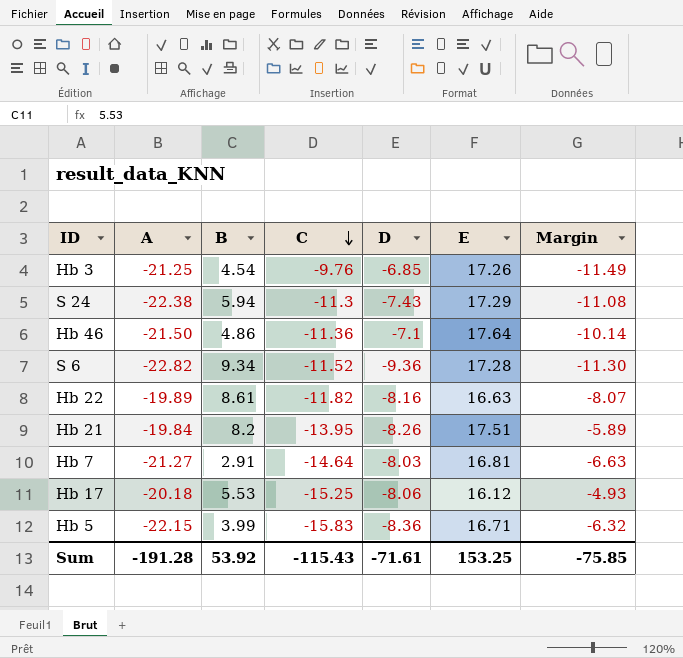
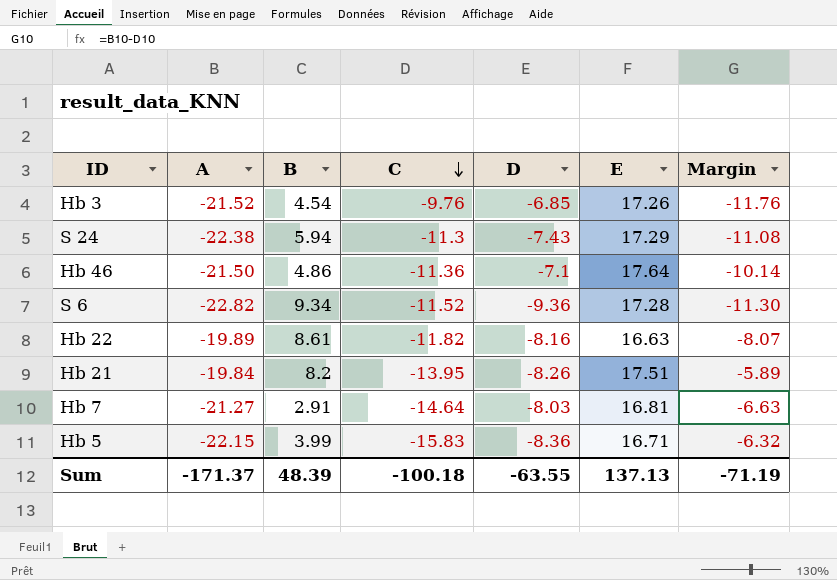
row Hb 17: -20.18 | 5.53 | -15.25 | -8.06 | 16.12 | -4.93 -> none
Hb 3 | A: -21.25 -> -21.52
Hb 3 | Margin: -11.49 -> -11.76
Sum | A: -191.28 -> -171.37
Sum | B: 53.92 -> 48.39
Sum | C: -115.43 -> -100.18
Sum | D: -71.61 -> -63.55
Sum | E: 153.25 -> 137.13
Sum | Margin: -75.85 -> -71.19

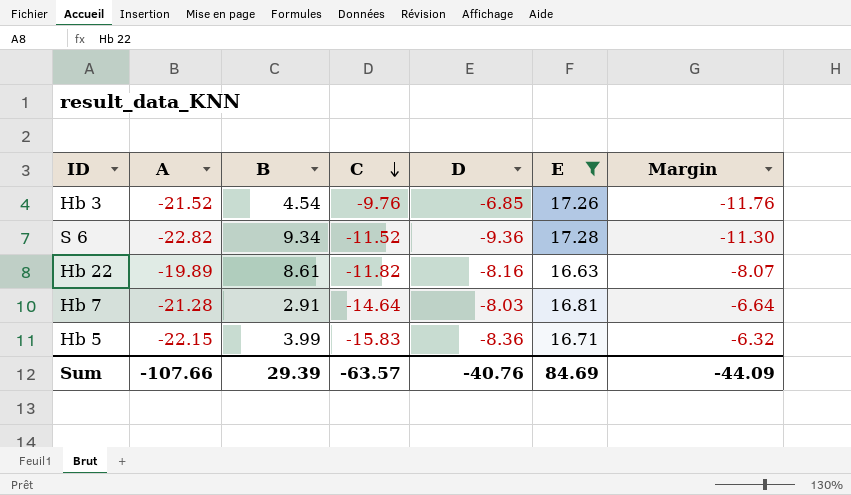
filter: none -> E <= 17.28
Hb 7 | A: -21.27 -> -21.28
Hb 7 | Margin: -6.63 -> -6.64
Sum | A: -171.37 -> -107.66
Sum | B: 48.39 -> 29.39
Sum | C: -100.18 -> -63.57
Sum | D: -63.55 -> -40.76
Sum | E: 137.13 -> 84.69
Sum | Margin: -71.19 -> -44.09

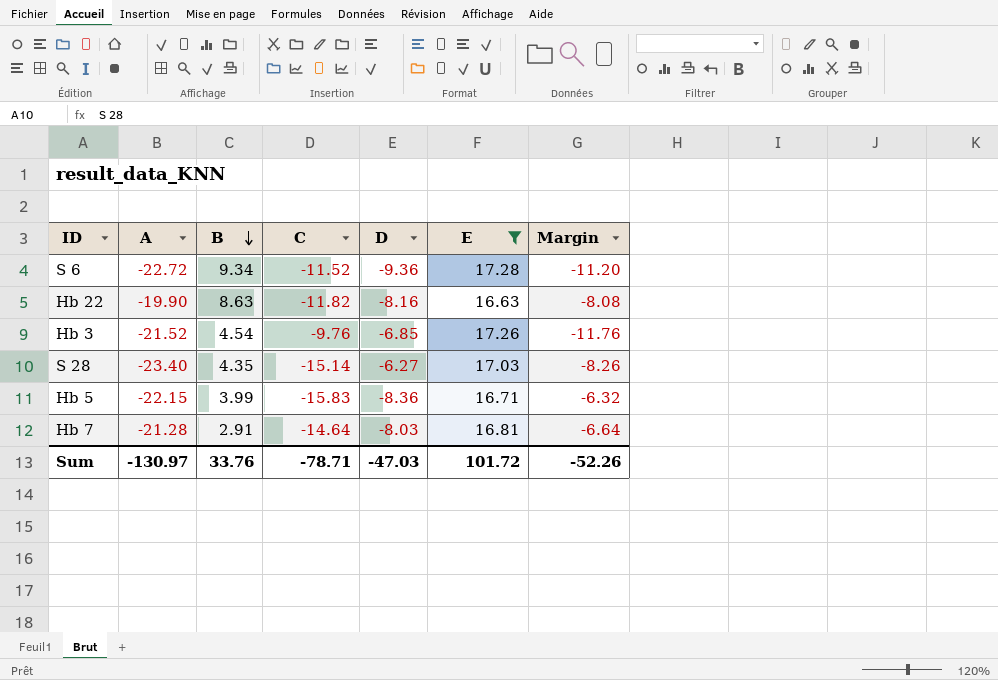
row order: C descending -> B descending
S 6 | A: -22.82 -> -22.72
S 6 | Margin: -11.30 -> -11.20
Hb 22 | A: -19.89 -> -19.90
Hb 22 | B: 8.61 -> 8.63
Hb 22 | Margin: -8.07 -> -8.08
row S 28: none -> -23.40 | 4.35 | -15.14 | -6.27 | 17.03 | -8.26
Sum | A: -107.66 -> -130.97
Sum | B: 29.39 -> 33.76
Sum | C: -63.57 -> -78.71
Sum | D: -40.76 -> -47.03
Sum | E: 84.69 -> 101.72
Sum | Margin: -44.09 -> -52.26

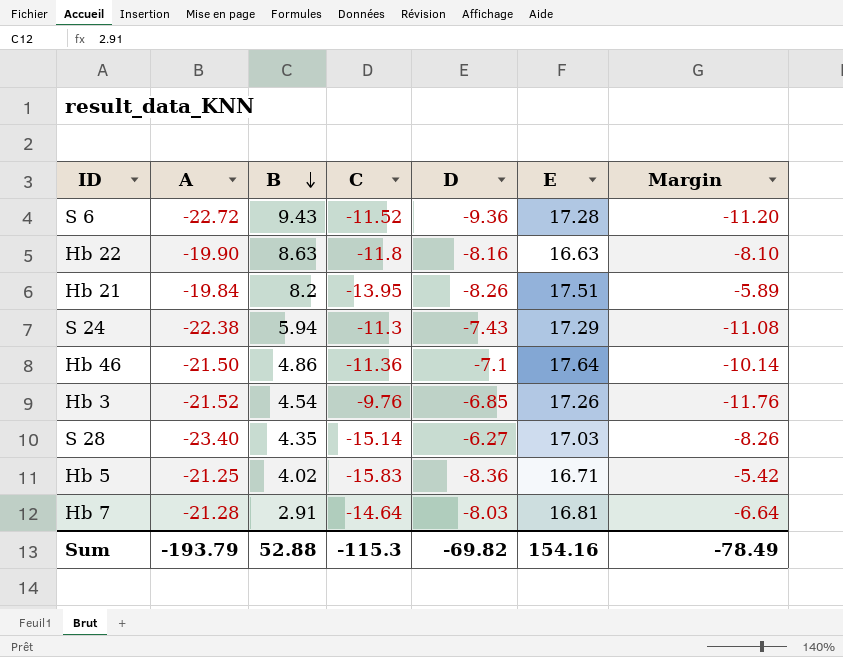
filter: E <= 17.28 -> none
S 6 | B: 9.34 -> 9.43
Hb 22 | C: -11.82 -> -11.8
Hb 22 | Margin: -8.08 -> -8.10
Hb 5 | A: -22.15 -> -21.25
Hb 5 | B: 3.99 -> 4.02
Hb 5 | Margin: -6.32 -> -5.42
Sum | A: -130.97 -> -193.79
Sum | B: 33.76 -> 52.88
Sum | C: -78.71 -> -115.3
Sum | D: -47.03 -> -69.82
Sum | E: 101.72 -> 154.16
Sum | Margin: -52.26 -> -78.49

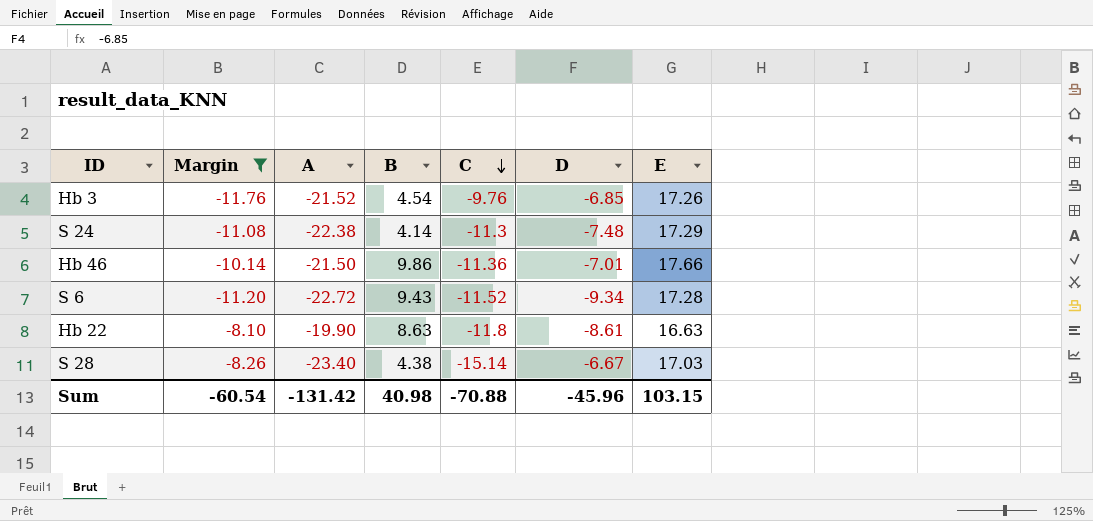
filter: none -> Margin <= -8.10
row order: B descending -> C descending
column Margin | position: 7 -> 2
S 24 | B: 5.94 -> 4.14
S 24 | D: -7.43 -> -7.48
Hb 46 | B: 4.86 -> 9.86
Hb 46 | D: -7.1 -> -7.01
Hb 46 | E: 17.64 -> 17.66
S 6 | D: -9.36 -> -9.34
Hb 22 | D: -8.16 -> -8.61
S 28 | B: 4.35 -> 4.38
S 28 | D: -6.27 -> -6.67
Sum | Margin: -78.49 -> -60.54
Sum | A: -193.79 -> -131.42
Sum | B: 52.88 -> 40.98
Sum | C: -115.3 -> -70.88
Sum | D: -69.82 -> -45.96
Sum | E: 154.16 -> 103.15

